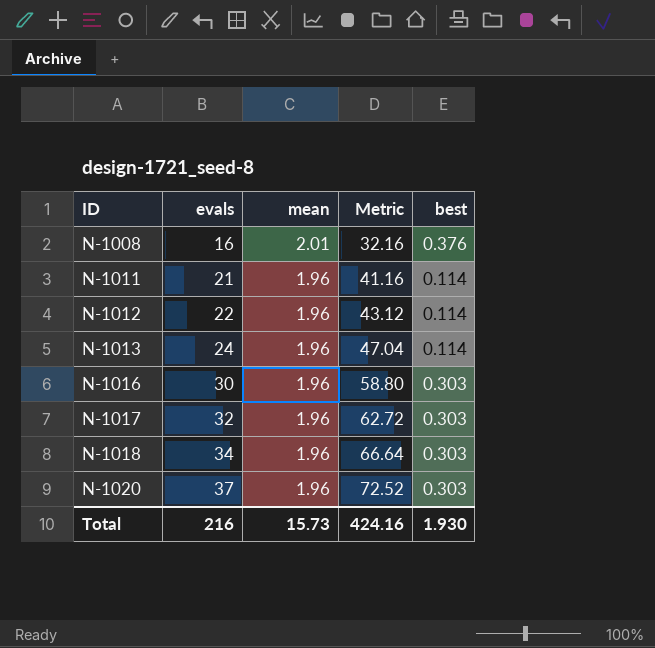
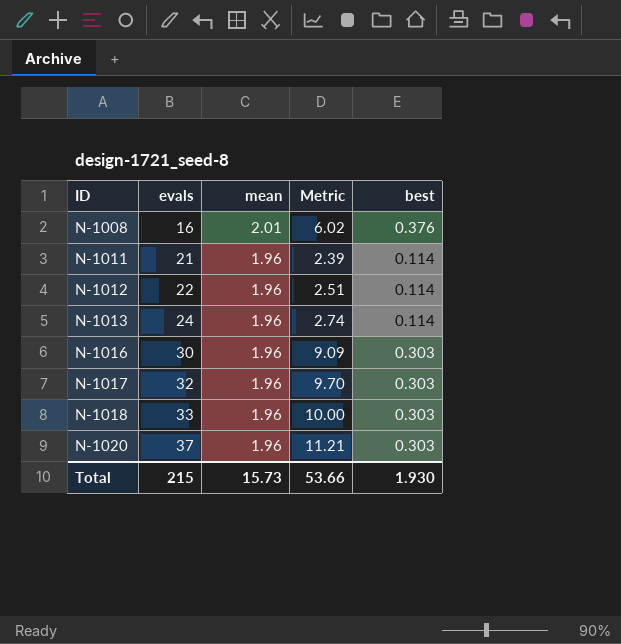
column Metric | formula: [evals] * [mean] -> [evals] * [best]
N-1018 | evals: 34 -> 33
Total | evals: 216 -> 215
Total | Metric: 424.16 -> 53.66

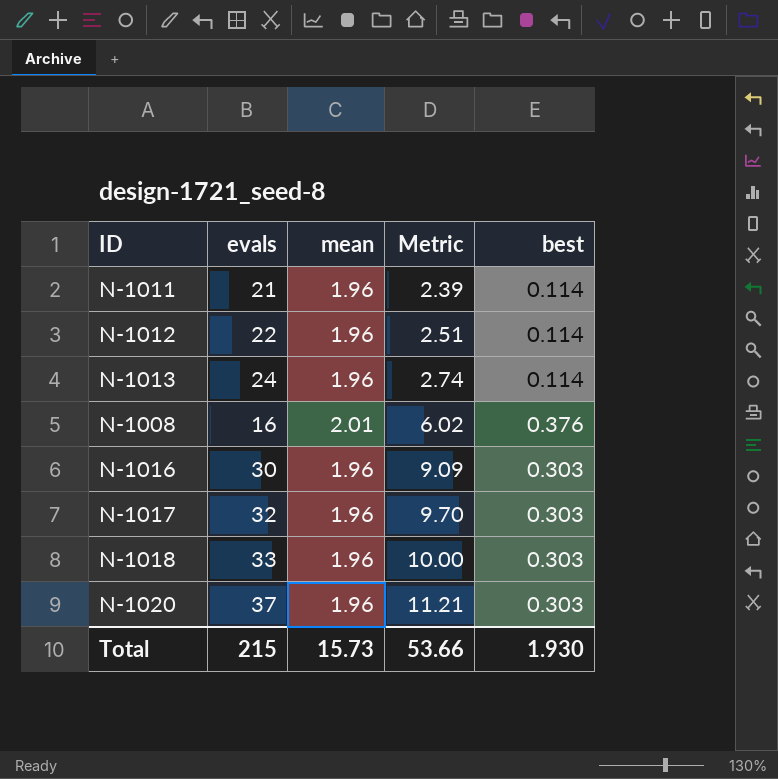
row order: ID ascending -> Metric ascending

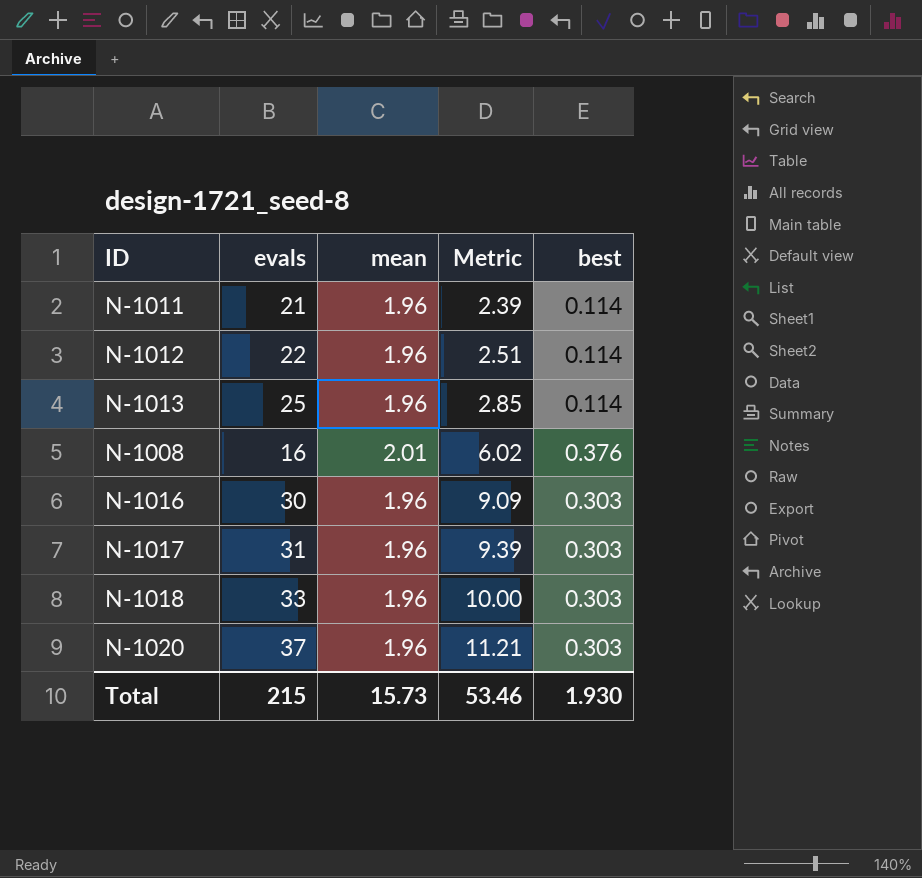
N-1013 | evals: 24 -> 25
N-1013 | Metric: 2.74 -> 2.85
N-1017 | evals: 32 -> 31
N-1017 | Metric: 9.70 -> 9.39
Total | Metric: 53.66 -> 53.46

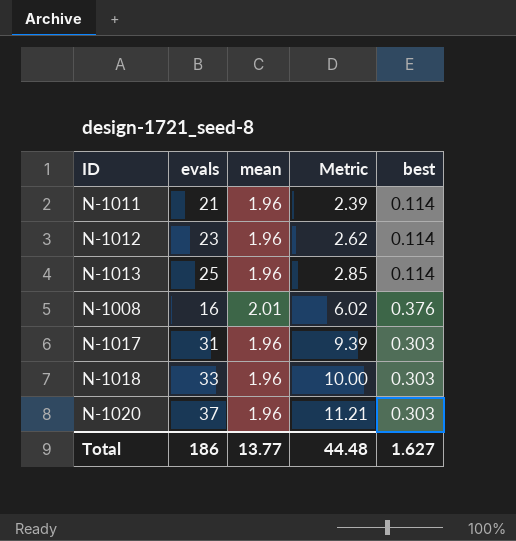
row N-1016: 30 | 1.96 | 9.09 | 0.303 -> none
N-1012 | evals: 22 -> 23
N-1012 | Metric: 2.51 -> 2.62
Total | evals: 215 -> 186
Total | mean: 15.73 -> 13.77
Total | Metric: 53.46 -> 44.48
Total | best: 1.930 -> 1.627

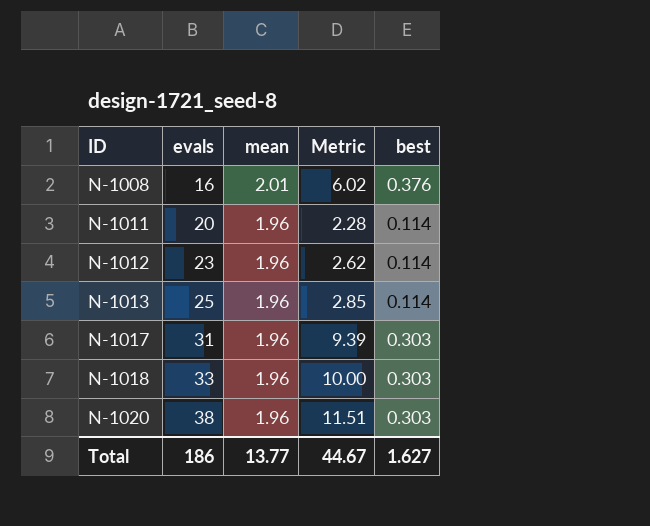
row order: Metric ascending -> ID ascending
N-1011 | evals: 21 -> 20
N-1011 | Metric: 2.39 -> 2.28
N-1020 | evals: 37 -> 38
N-1020 | Metric: 11.21 -> 11.51
Total | Metric: 44.48 -> 44.67

